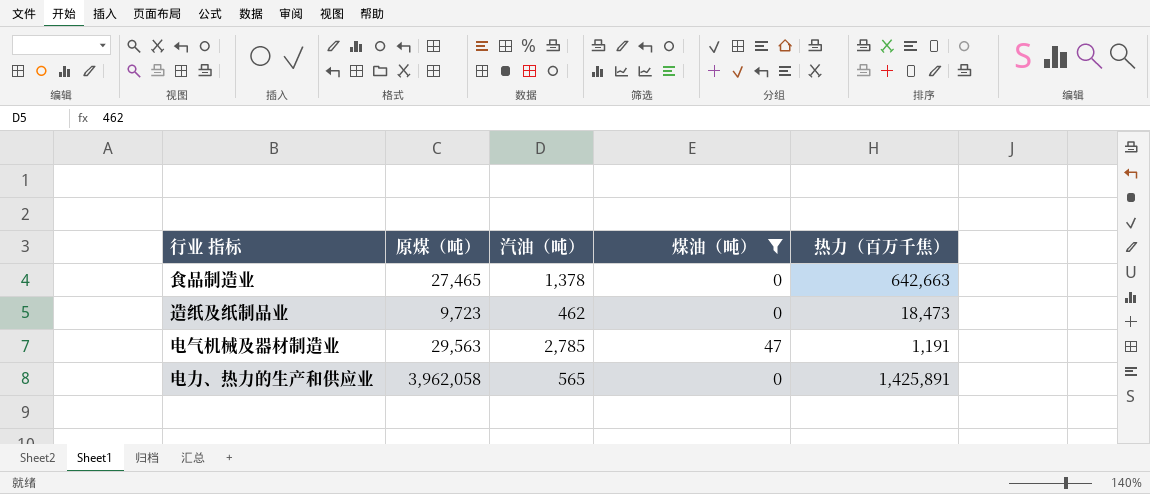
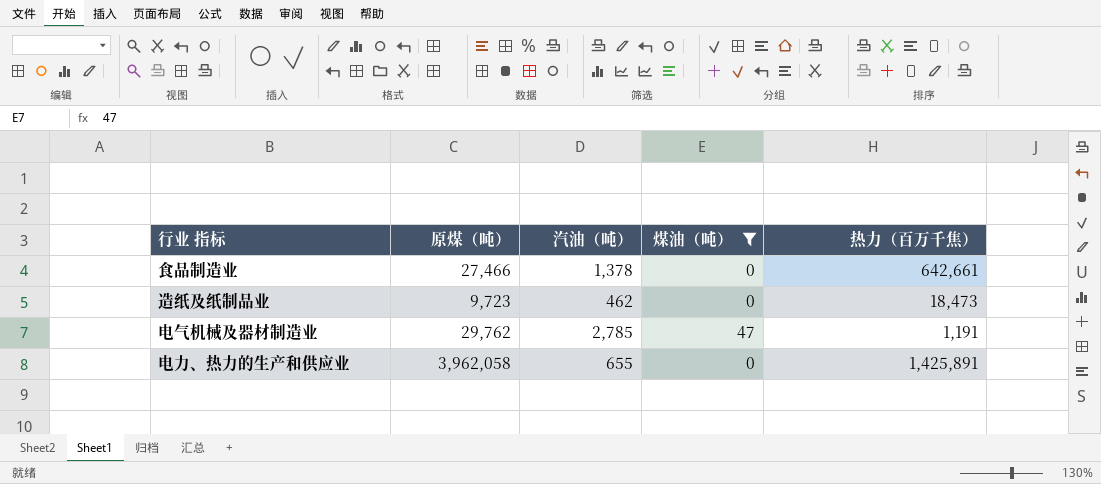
食品制造业 | 原煤（吨）: 27,465 -> 27,466
食品制造业 | 热力（百万千焦）: 642,663 -> 642,661
电气机械及器材制造业 | 原煤（吨）: 29,563 -> 29,762
电力、热力的生产和供应业 | 汽油（吨）: 565 -> 655

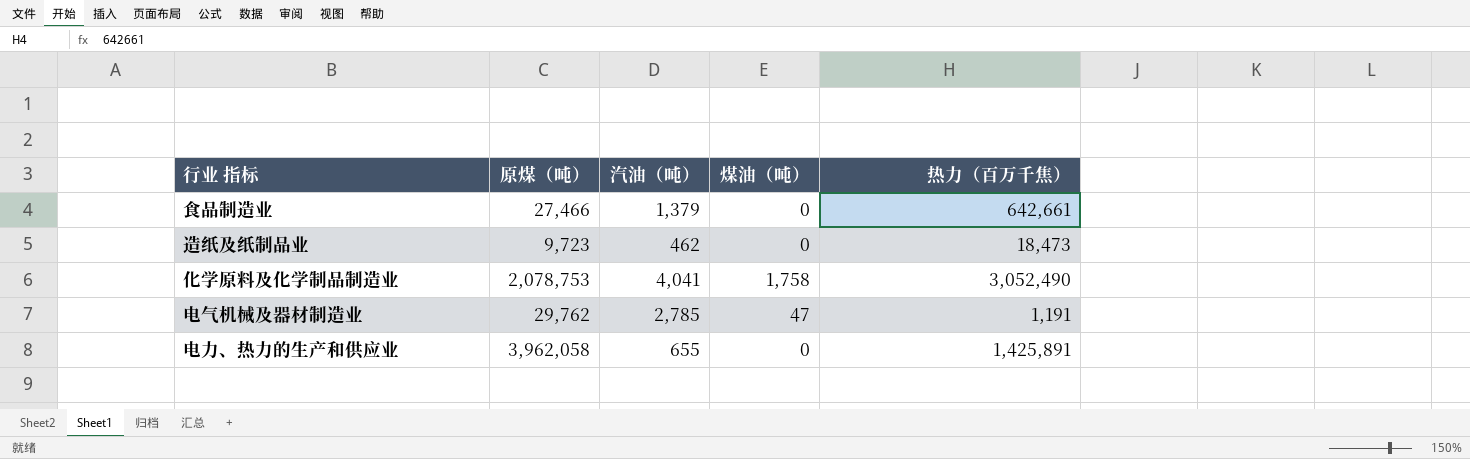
filter: 煤油（吨） != 1,758 -> none
食品制造业 | 汽油（吨）: 1,378 -> 1,379

